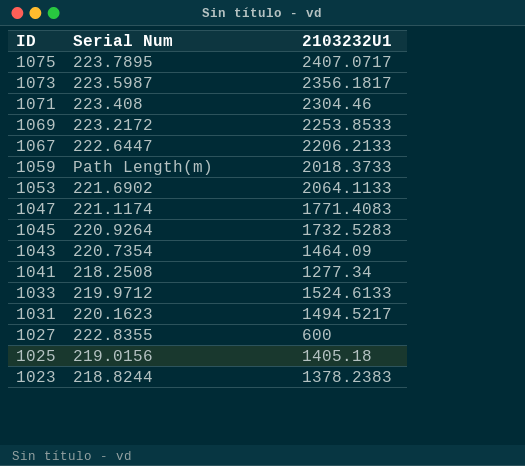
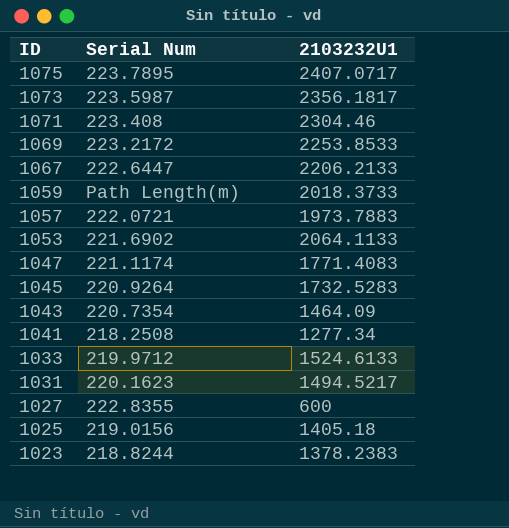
row 1057: none -> 222.0721 | 1973.7883

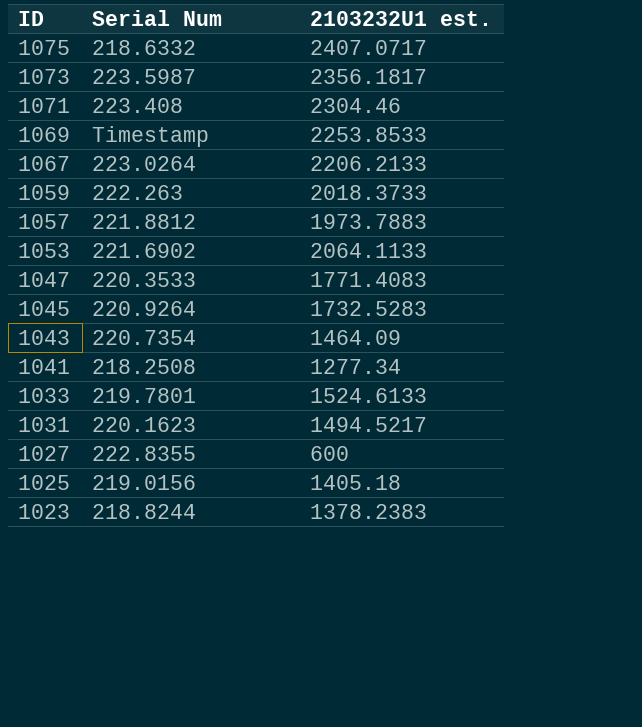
column name: 2103232U1 -> 2103232U1 est.
1075 | Serial Num: 223.7895 -> 218.6332
1069 | Serial Num: 223.2172 -> Timestamp
1067 | Serial Num: 222.6447 -> 223.0264
1059 | Serial Num: Path Length(m) -> 222.263
1057 | Serial Num: 222.0721 -> 221.8812
1047 | Serial Num: 221.1174 -> 220.3533
1033 | Serial Num: 219.9712 -> 219.7801

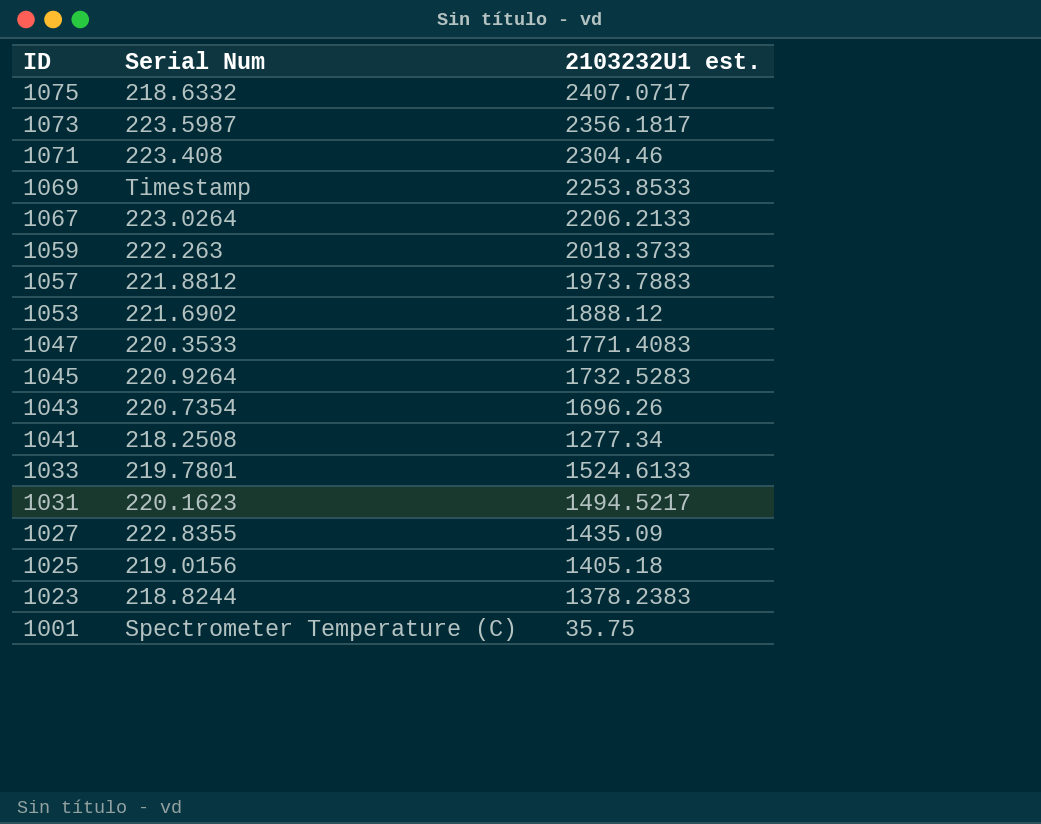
1053 | 2103232U1 est.: 2064.1133 -> 1888.12
1043 | 2103232U1 est.: 1464.09 -> 1696.26
1027 | 2103232U1 est.: 600 -> 1435.09
row 1001: none -> Spectrometer Temperature (C) | 35.75

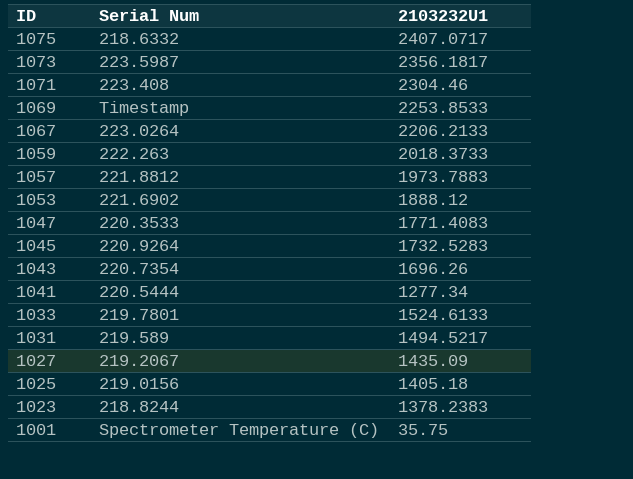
column name: 2103232U1 est. -> 2103232U1
1041 | Serial Num: 218.2508 -> 220.5444
1031 | Serial Num: 220.1623 -> 219.589
1027 | Serial Num: 222.8355 -> 219.2067

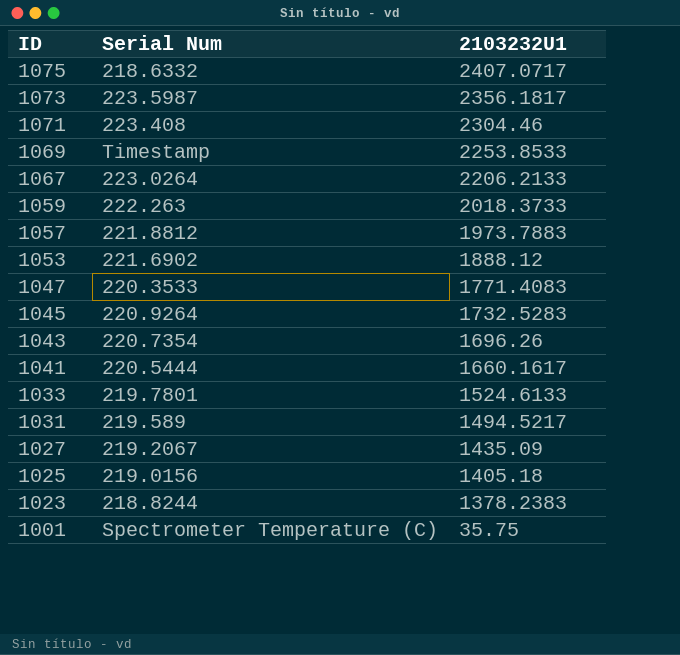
1041 | 2103232U1: 1277.34 -> 1660.1617

